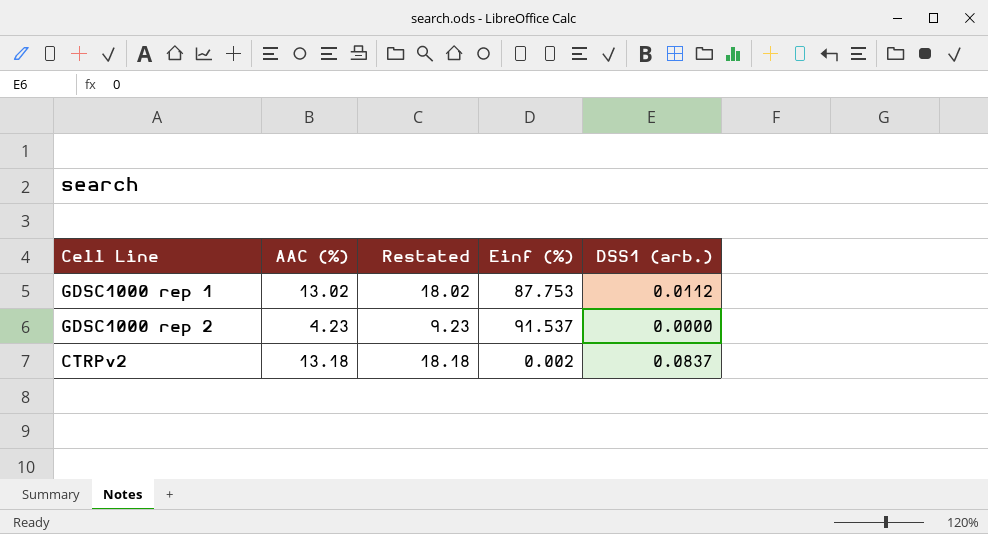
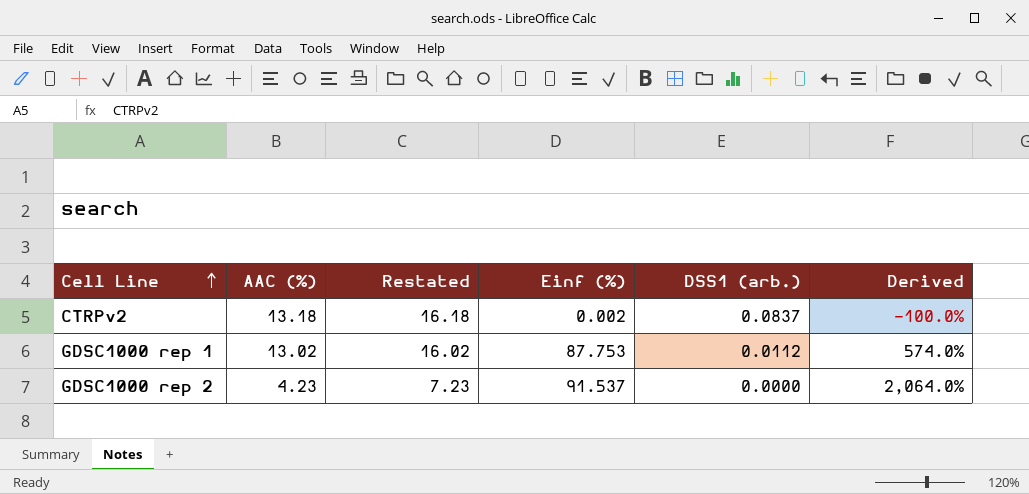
row order: none -> Cell Line ascending
column Restated | formula: [AAC (%)] + 5 -> [AAC (%)] + 3
column Derived | formula: none -> ([Einf (%)] - [AAC (%)]) / [AAC (%)]

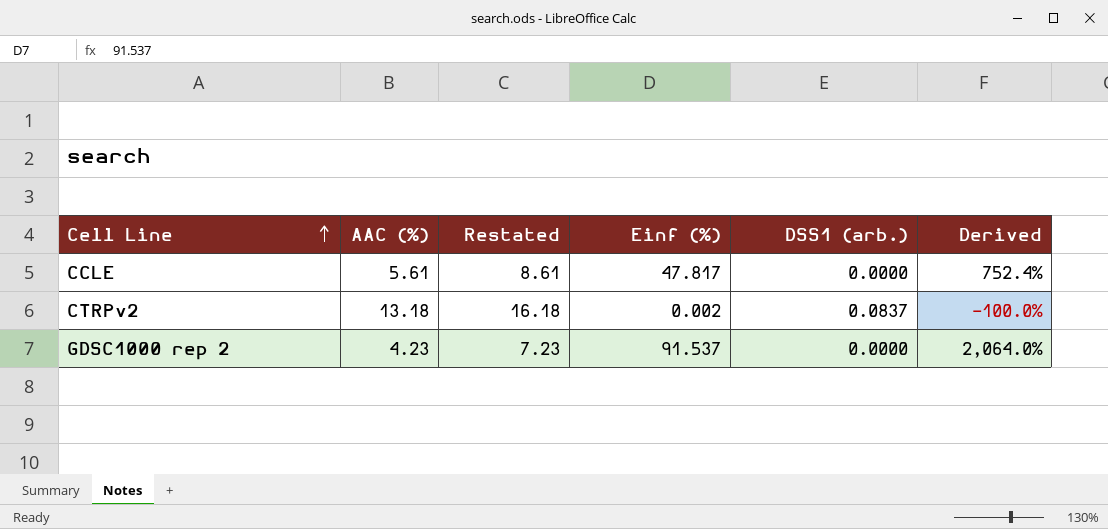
row GDSC1000 rep 1: 13.02 | 16.02 | 87.753 | 0.0112 | 574.0% -> none
row CCLE: none -> 5.61 | 8.61 | 47.817 | 0.0000 | 752.4%

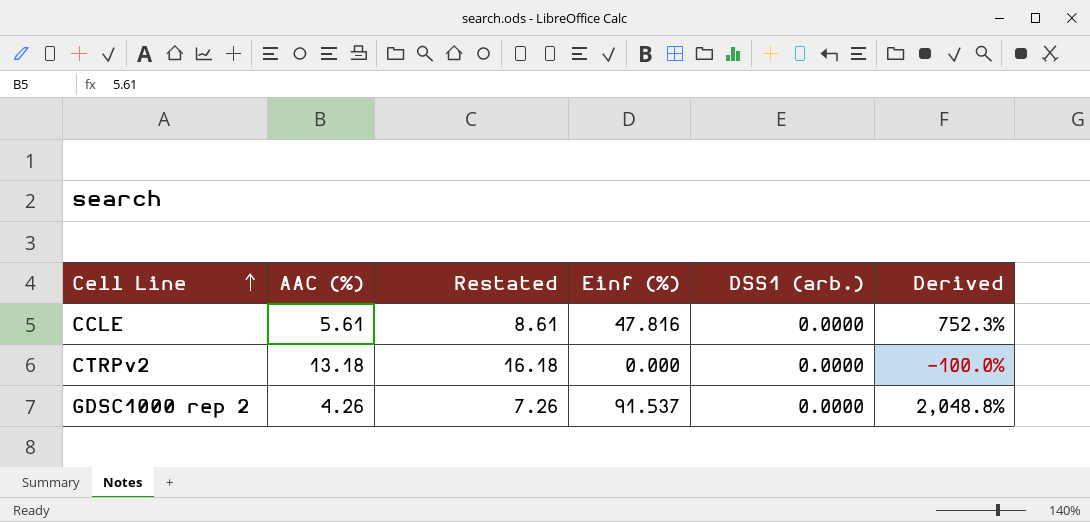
CCLE | Einf (%): 47.817 -> 47.816
CCLE | Derived: 752.4% -> 752.3%
CTRPv2 | Einf (%): 0.002 -> 0.000
CTRPv2 | DSS1 (arb.): 0.0837 -> 0.0000
GDSC1000 rep 2 | AAC (%): 4.23 -> 4.26
GDSC1000 rep 2 | Restated: 7.23 -> 7.26
GDSC1000 rep 2 | Derived: 2,064.0% -> 2,048.8%

